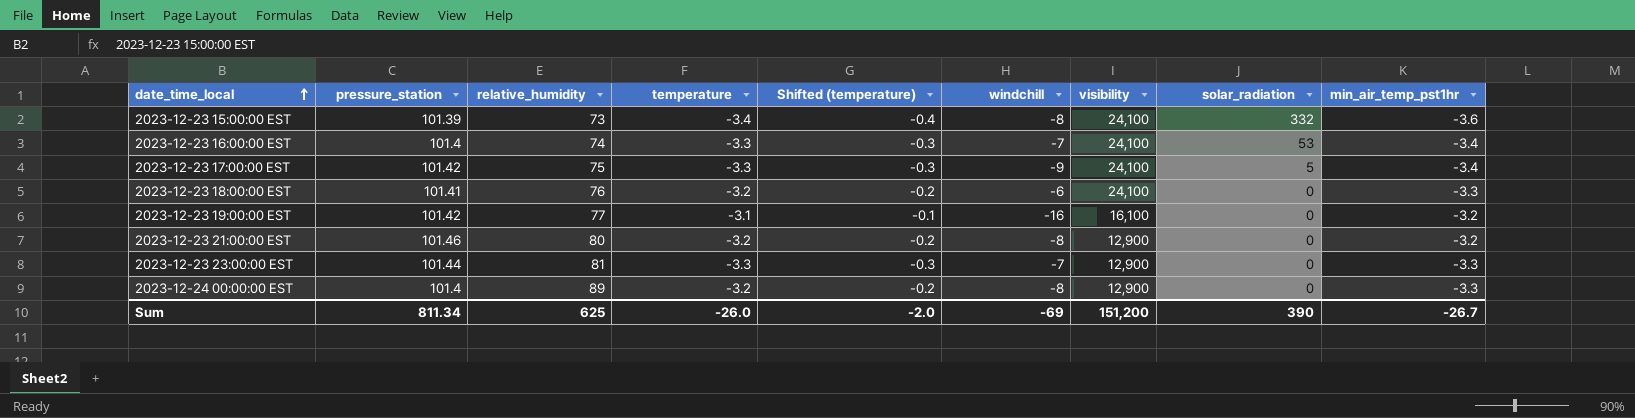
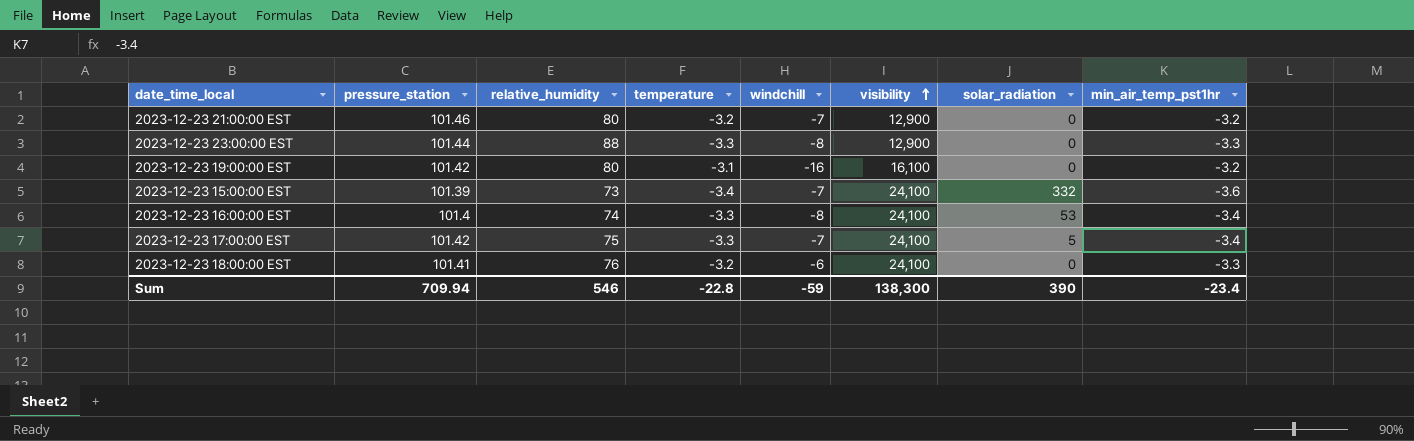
row order: date_time_local ascending -> visibility ascending
column Shifted (temperature) | formula: [temperature] + 3 -> none
row 2023-12-24 00:00:00 EST: 101.4 | 89 | -3.2 | -0.2 | -8 | 12,900 | 0 | -3.3 -> none
2023-12-23 21:00:00 EST | windchill: -8 -> -7
2023-12-23 23:00:00 EST | relative_humidity: 81 -> 88
2023-12-23 23:00:00 EST | windchill: -7 -> -8
2023-12-23 19:00:00 EST | relative_humidity: 77 -> 80
2023-12-23 15:00:00 EST | windchill: -8 -> -7
2023-12-23 16:00:00 EST | windchill: -7 -> -8
2023-12-23 17:00:00 EST | windchill: -9 -> -7
Sum | pressure_station: 811.34 -> 709.94
Sum | relative_humidity: 625 -> 546
Sum | temperature: -26.0 -> -22.8
Sum | windchill: -69 -> -59
Sum | visibility: 151,200 -> 138,300
Sum | min_air_temp_pst1hr: -26.7 -> -23.4

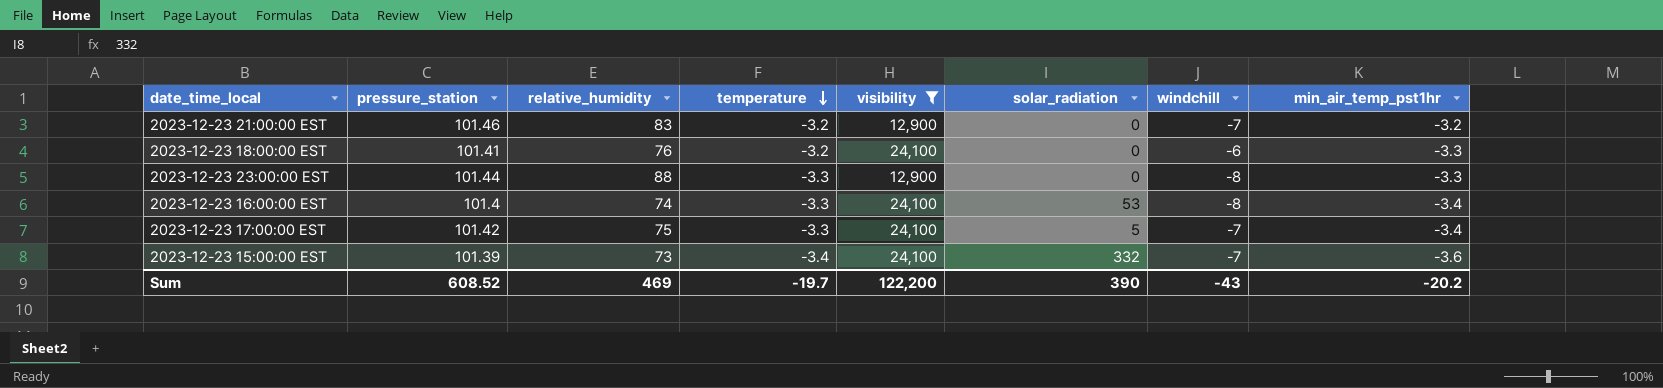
filter: none -> visibility != 16,100
row order: visibility ascending -> temperature descending
column windchill | position: 5 -> 7
2023-12-23 21:00:00 EST | relative_humidity: 80 -> 83
Sum | pressure_station: 709.94 -> 608.52
Sum | relative_humidity: 546 -> 469
Sum | temperature: -22.8 -> -19.7
Sum | visibility: 138,300 -> 122,200
Sum | windchill: -59 -> -43
Sum | min_air_temp_pst1hr: -23.4 -> -20.2

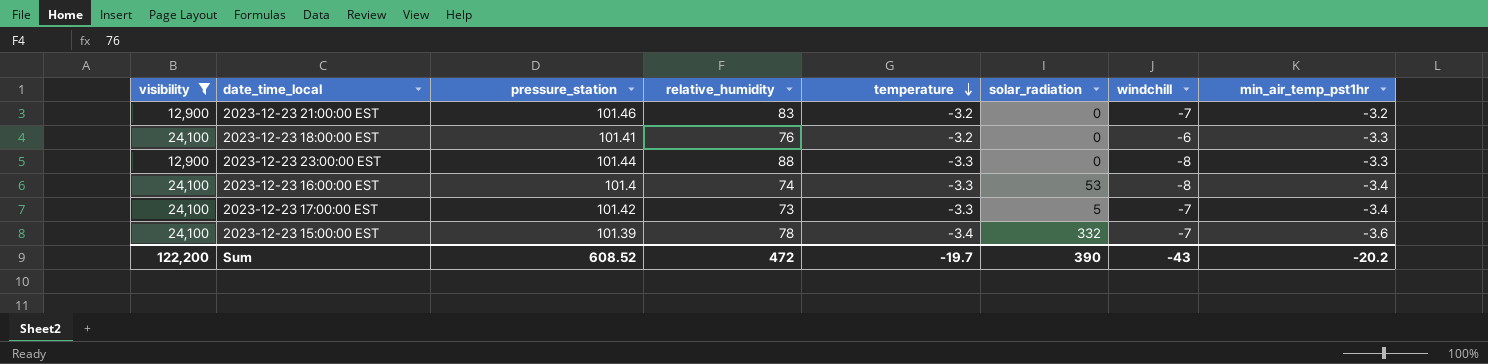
column visibility | position: 5 -> 1
2023-12-23 17:00:00 EST | relative_humidity: 75 -> 73
2023-12-23 15:00:00 EST | relative_humidity: 73 -> 78
Sum | relative_humidity: 469 -> 472

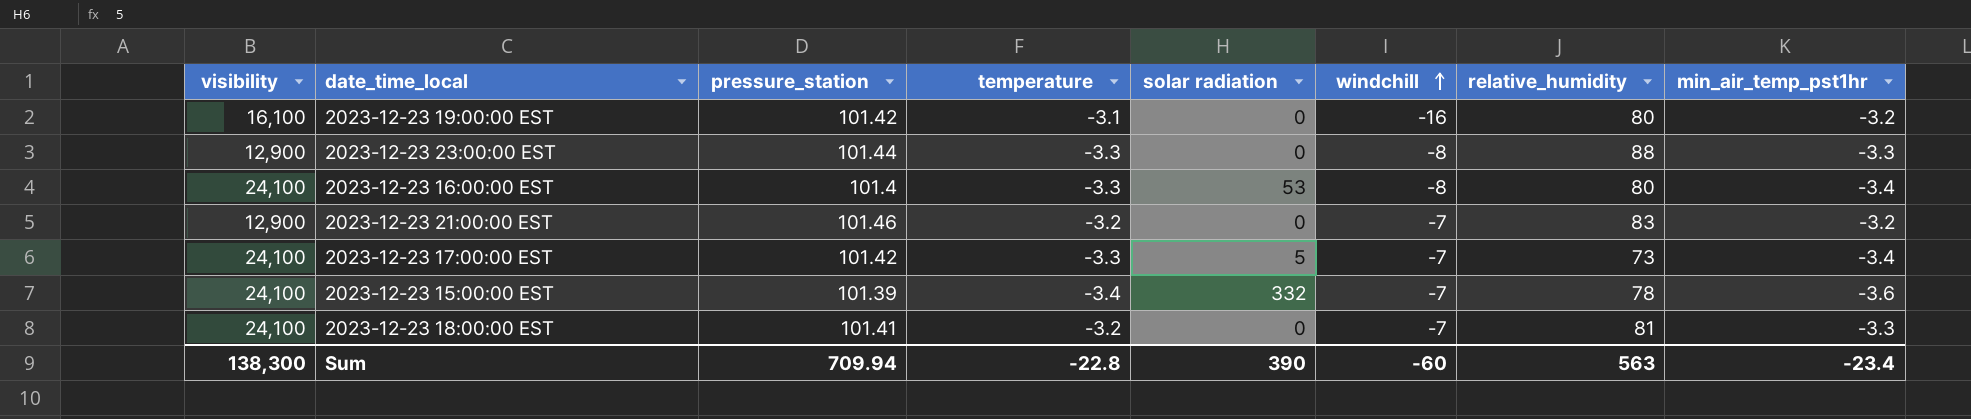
filter: visibility != 16,100 -> none
row order: temperature descending -> windchill ascending
column name: solar_radiation -> solar radiation
column relative_humidity | position: 4 -> 7
2023-12-23 16:00:00 EST | relative_humidity: 74 -> 80
2023-12-23 18:00:00 EST | windchill: -6 -> -7
2023-12-23 18:00:00 EST | relative_humidity: 76 -> 81
Sum | visibility: 122,200 -> 138,300
Sum | pressure_station: 608.52 -> 709.94
Sum | temperature: -19.7 -> -22.8
Sum | windchill: -43 -> -60
Sum | relative_humidity: 472 -> 563
Sum | min_air_temp_pst1hr: -20.2 -> -23.4

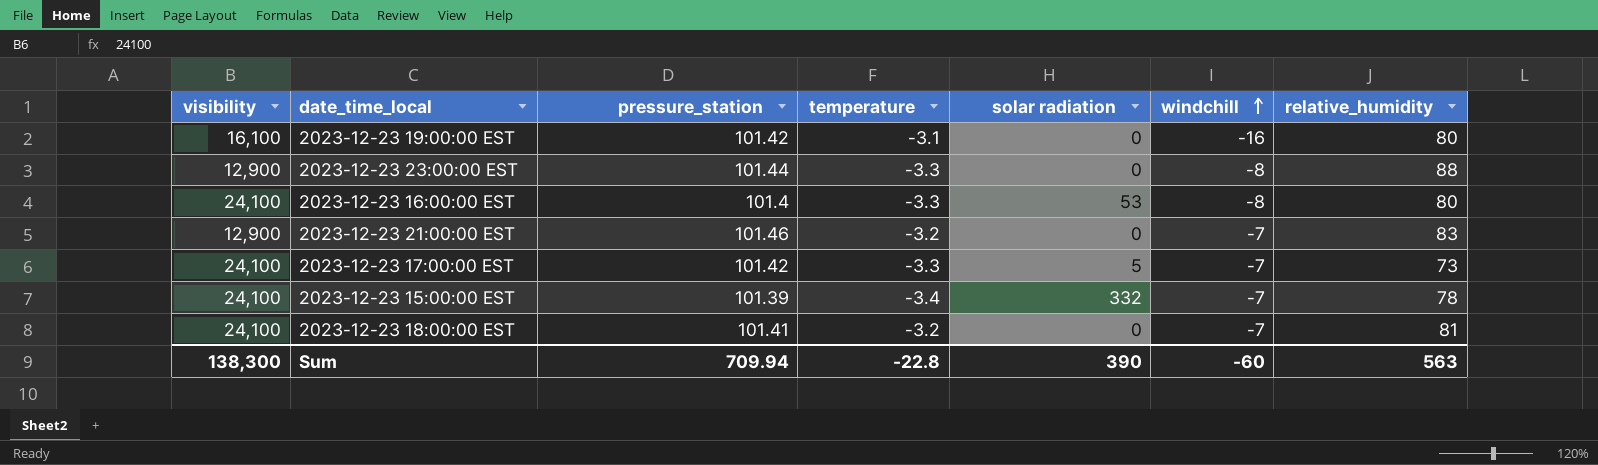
column min_air_temp_pst1hr | position: 8 -> none

